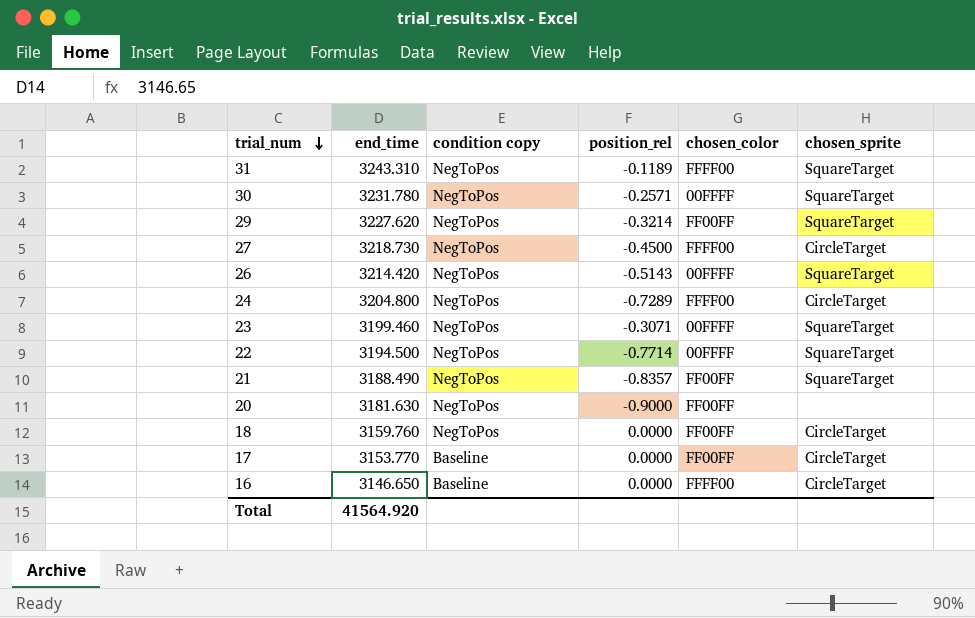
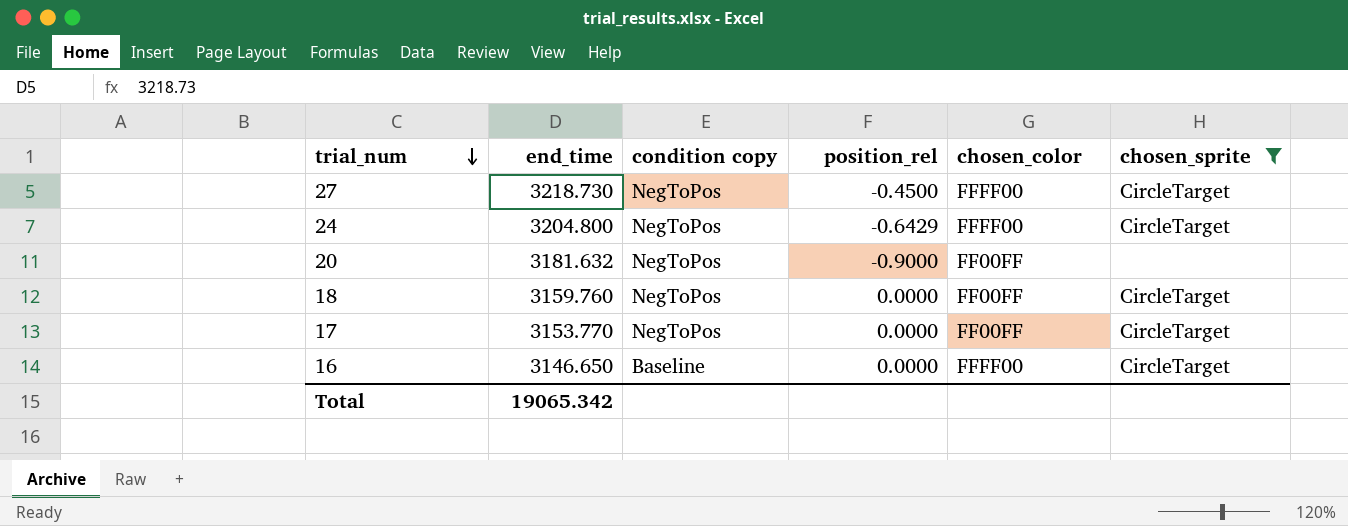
filter: none -> chosen_sprite != SquareTarget
24 | position_rel: -0.7289 -> -0.6429
20 | end_time: 3181.630 -> 3181.632
17 | condition copy: Baseline -> NegToPos
Total | end_time: 41564.920 -> 19065.342

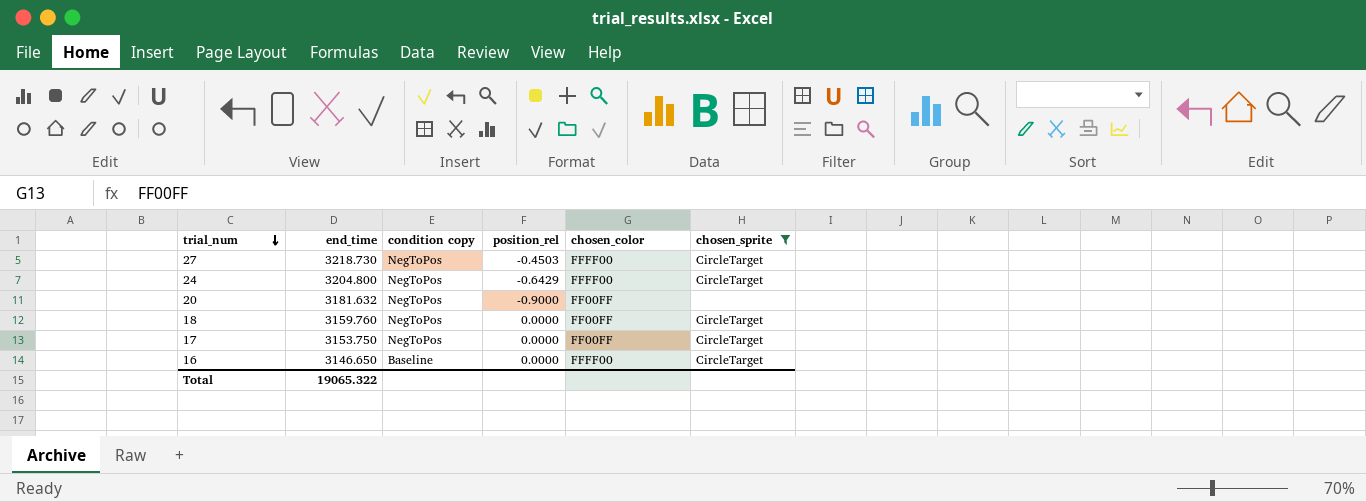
27 | position_rel: -0.4500 -> -0.4503
17 | end_time: 3153.770 -> 3153.750
Total | end_time: 19065.342 -> 19065.322

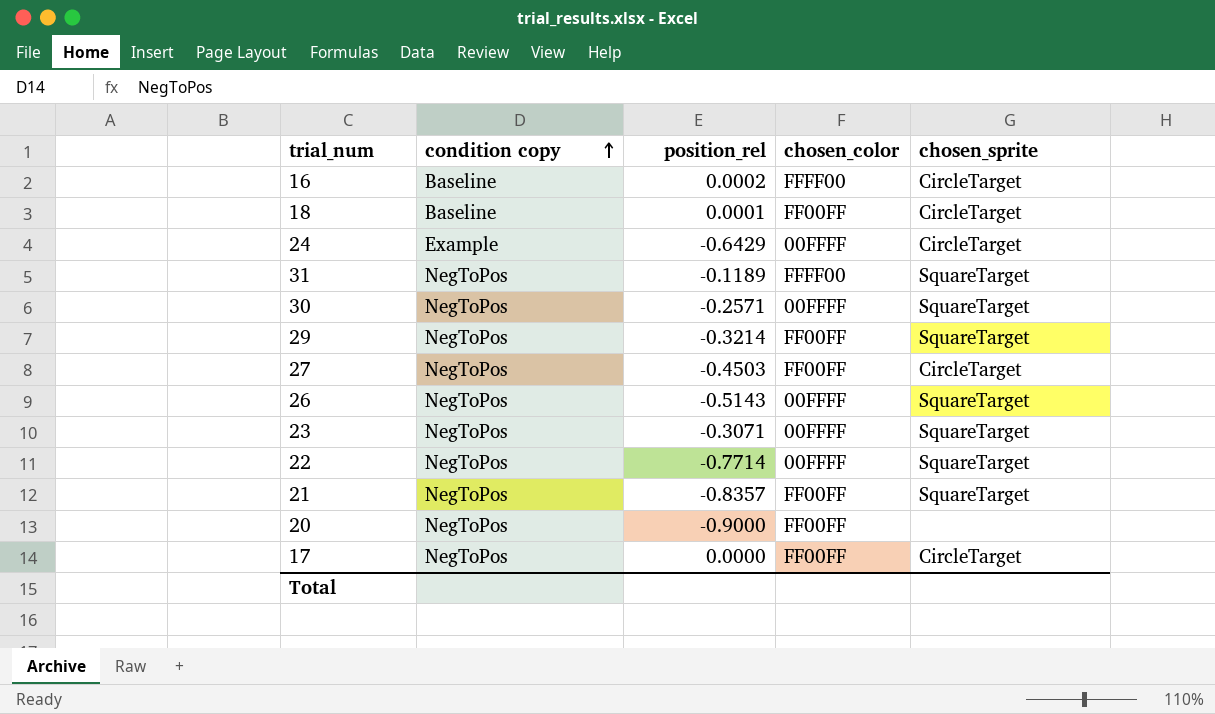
filter: chosen_sprite != SquareTarget -> none
row order: trial_num descending -> condition copy ascending
column end_time | position: 2 -> none
16 | position_rel: 0.0000 -> 0.0002
18 | condition copy: NegToPos -> Baseline
18 | position_rel: 0.0000 -> 0.0001
24 | condition copy: NegToPos -> Example
24 | chosen_color: FFFF00 -> 00FFFF
27 | chosen_color: FFFF00 -> FF00FF

